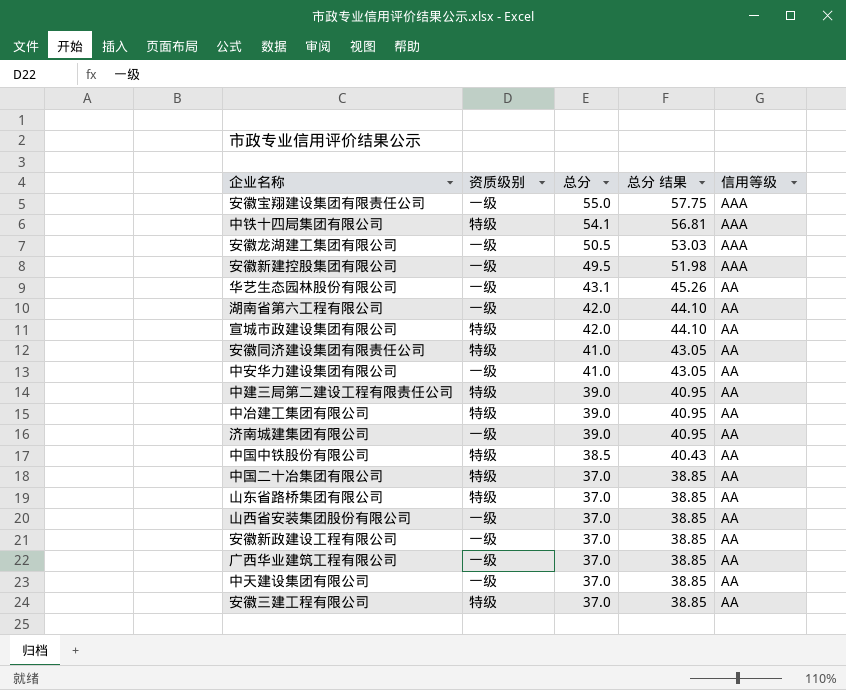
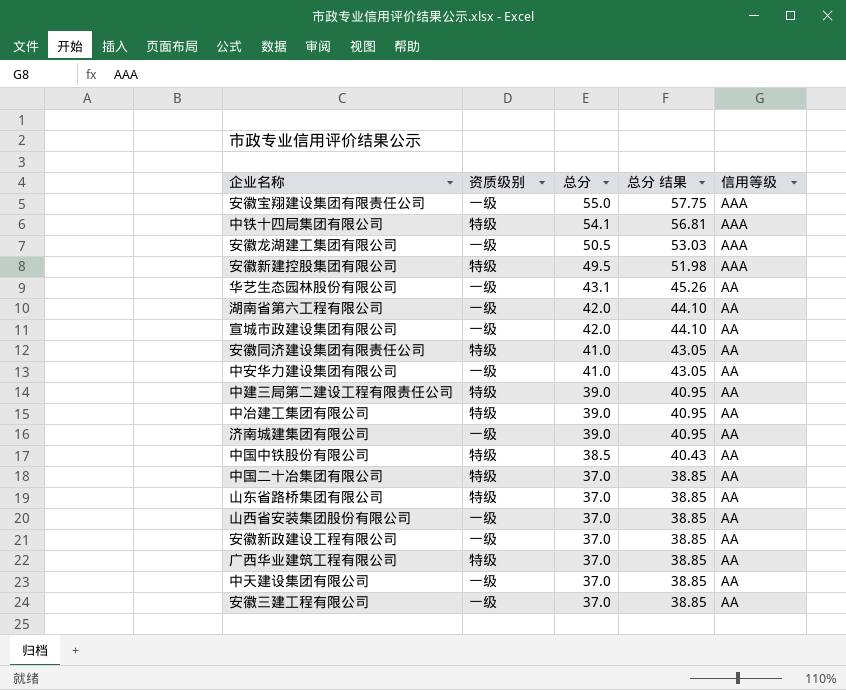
安徽新建控股集团有限公司 | 资质级别: 一级 -> 特级
宣城市政建设集团有限公司 | 资质级别: 特级 -> 一级
广西华业建筑工程有限公司 | 资质级别: 一级 -> 特级
安徽三建工程有限公司 | 资质级别: 特级 -> 一级

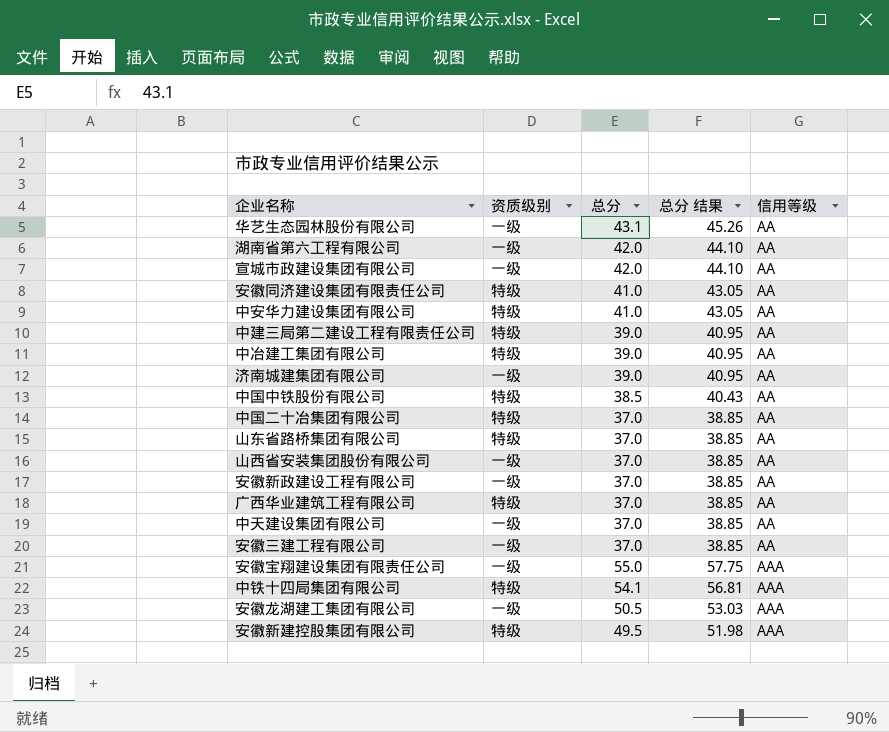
row order: 总分 descending -> 信用等级 ascending
中安华力建设集团有限公司 | 资质级别: 一级 -> 特级

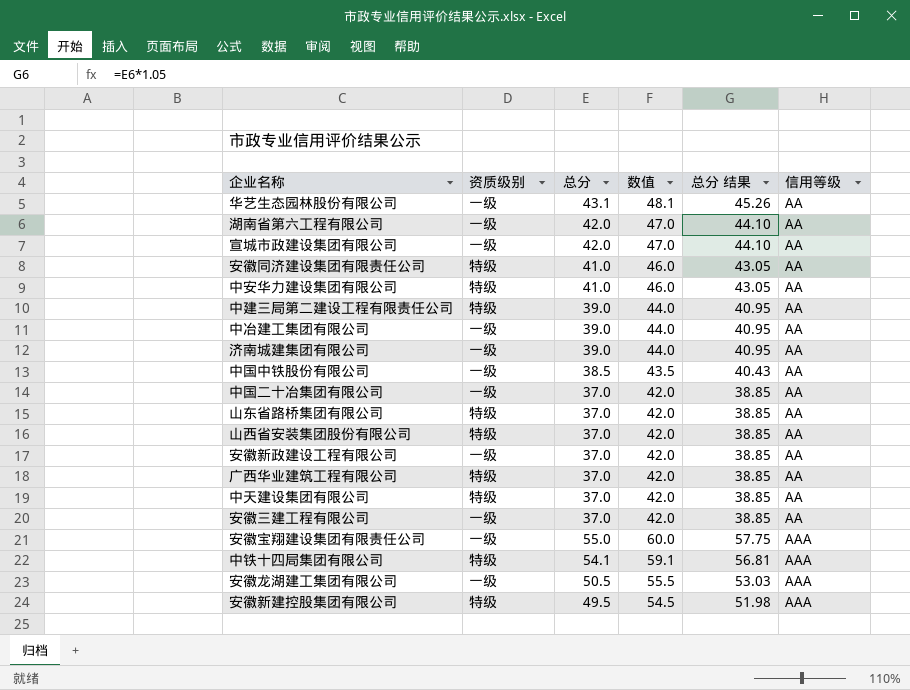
column 数值 | formula: none -> [总分] + 5
中冶建工集团有限公司 | 资质级别: 特级 -> 一级
中国中铁股份有限公司 | 资质级别: 特级 -> 一级
中国二十冶集团有限公司 | 资质级别: 特级 -> 一级
山西省安装集团股份有限公司 | 资质级别: 一级 -> 特级
中天建设集团有限公司 | 资质级别: 一级 -> 特级

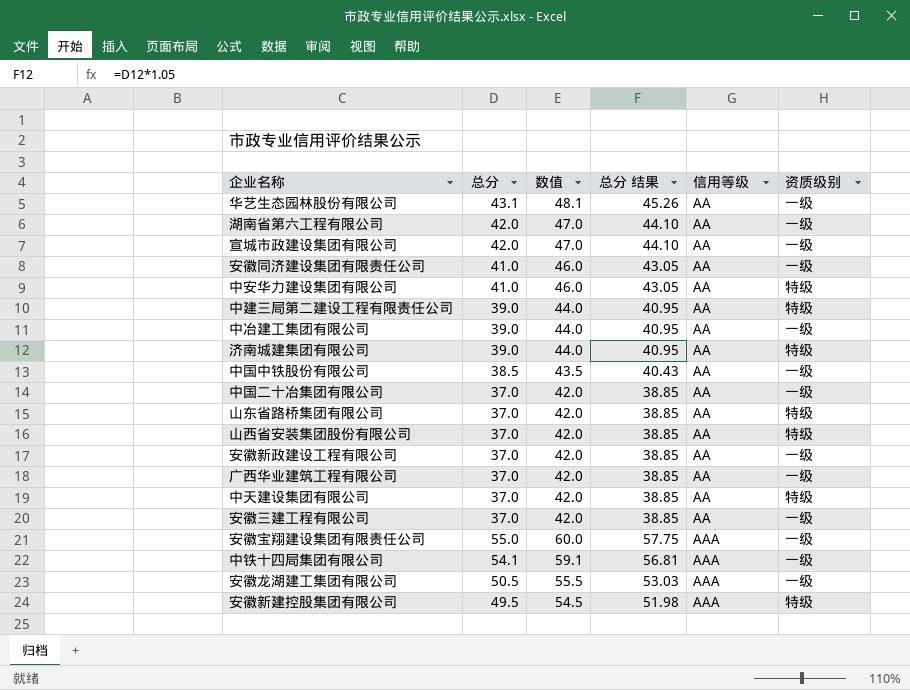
column 资质级别 | position: 2 -> 6
安徽同济建设集团有限责任公司 | 资质级别: 特级 -> 一级
济南城建集团有限公司 | 资质级别: 一级 -> 特级
广西华业建筑工程有限公司 | 资质级别: 特级 -> 一级
中铁十四局集团有限公司 | 资质级别: 特级 -> 一级

